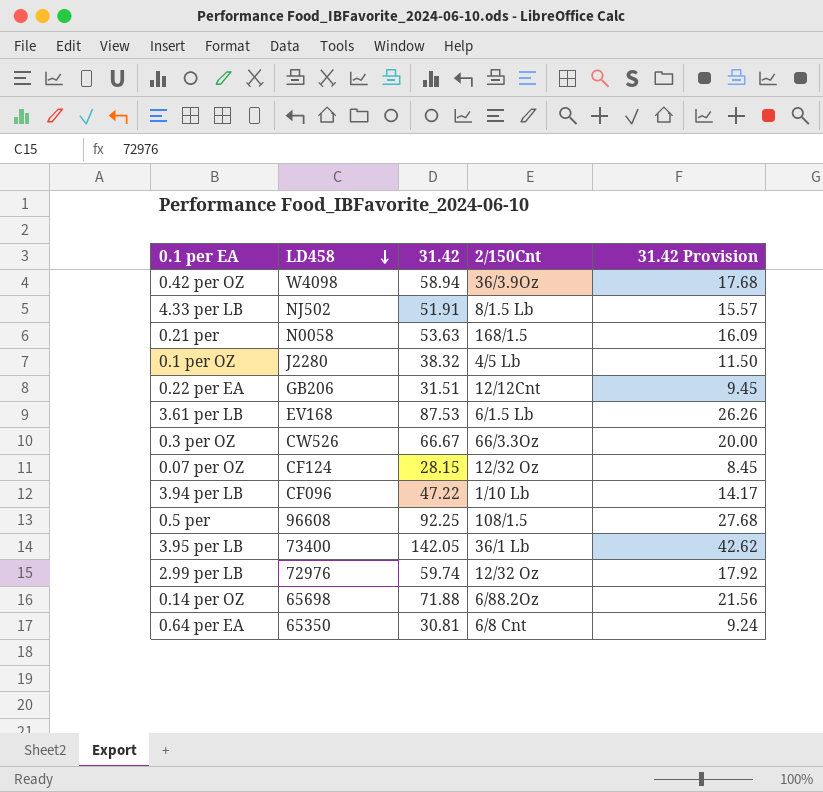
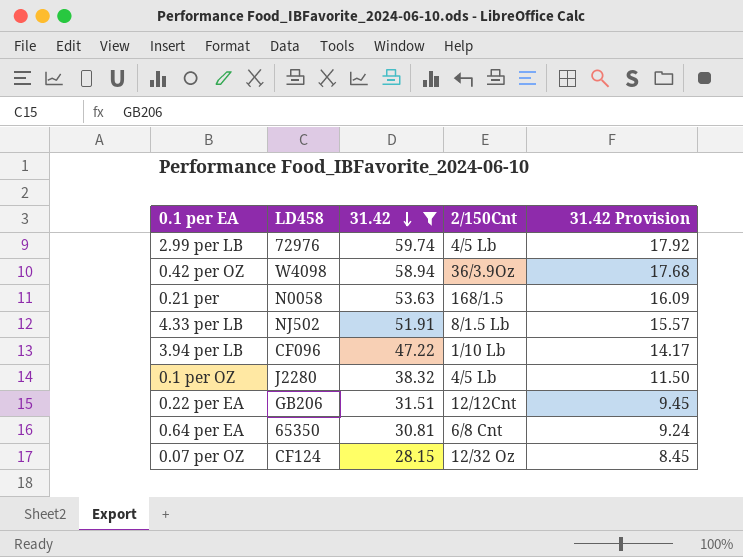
filter: none -> 31.42 <= 59.74
row order: LD458 descending -> 31.42 descending
2.99 per LB | 2/150Cnt: 12/32 Oz -> 4/5 Lb

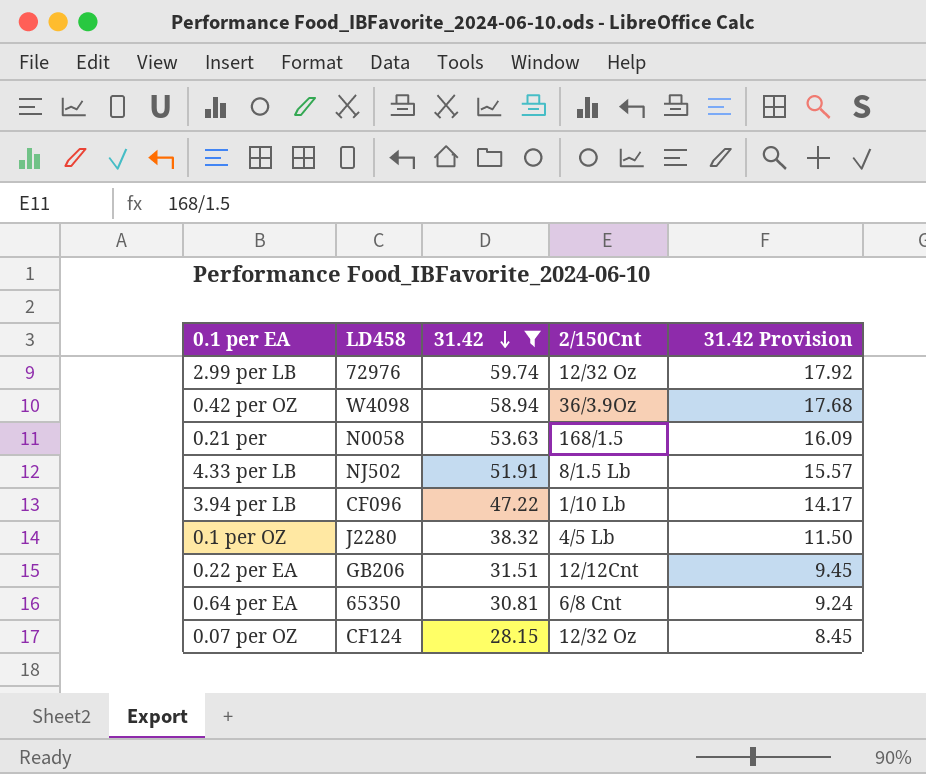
2.99 per LB | 2/150Cnt: 4/5 Lb -> 12/32 Oz

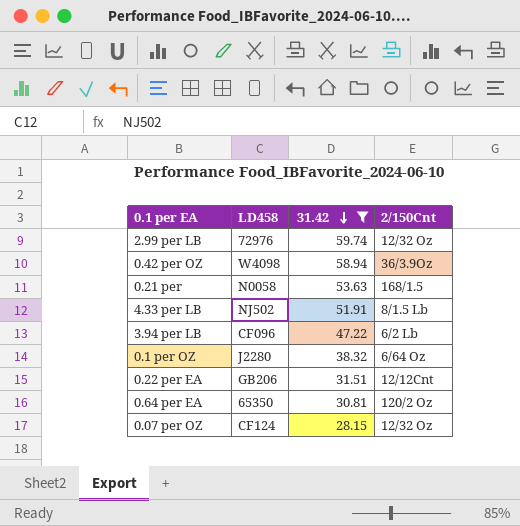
column 31.42 Provision | formula: [31.42] * 0.3 -> none
3.94 per LB | 2/150Cnt: 1/10 Lb -> 6/2 Lb
0.1 per OZ | 2/150Cnt: 4/5 Lb -> 6/64 Oz
0.64 per EA | 2/150Cnt: 6/8 Cnt -> 120/2 Oz

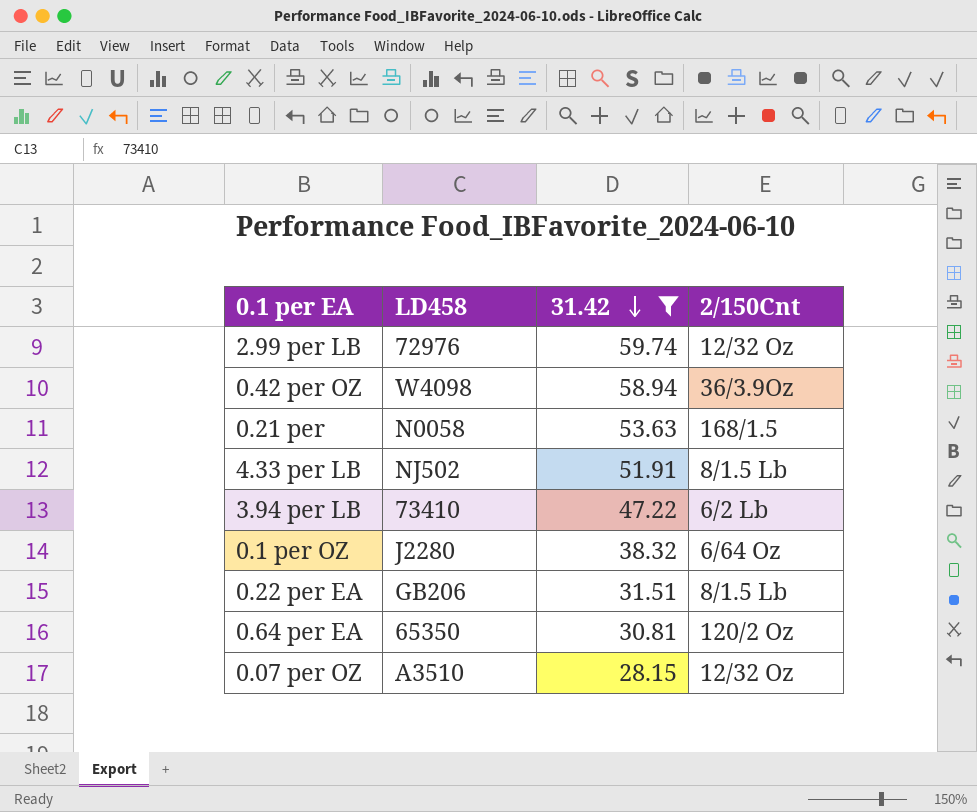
3.94 per LB | LD458: CF096 -> 73410
0.22 per EA | 2/150Cnt: 12/12Cnt -> 8/1.5 Lb
0.07 per OZ | LD458: CF124 -> A3510

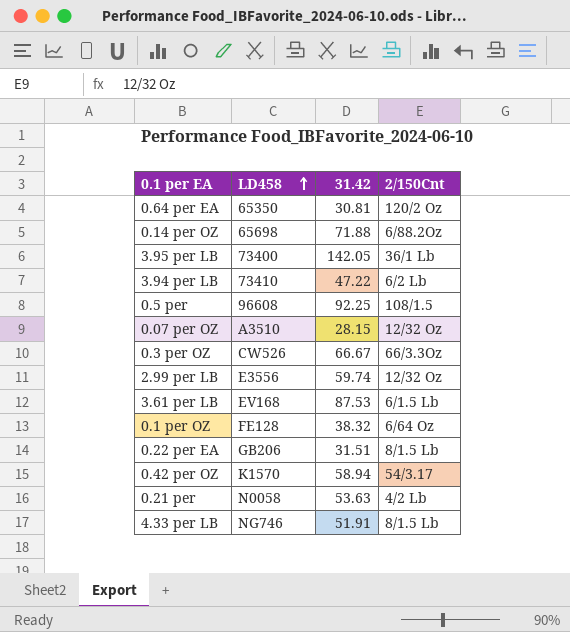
filter: 31.42 <= 59.74 -> none
row order: 31.42 descending -> LD458 ascending
2.99 per LB | LD458: 72976 -> E3556
0.1 per OZ | LD458: J2280 -> FE128
0.42 per OZ | LD458: W4098 -> K1570
0.42 per OZ | 2/150Cnt: 36/3.9Oz -> 54/3.17
0.21 per | 2/150Cnt: 168/1.5 -> 4/2 Lb
4.33 per LB | LD458: NJ502 -> NG746

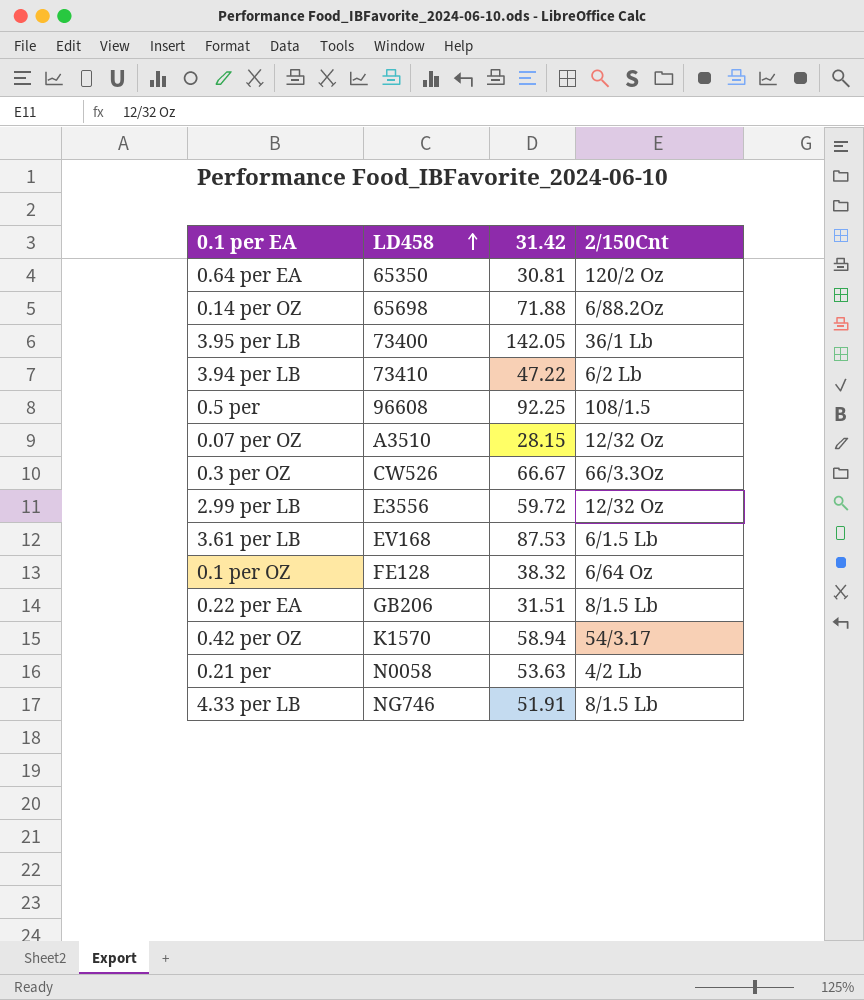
2.99 per LB | 31.42: 59.74 -> 59.72

